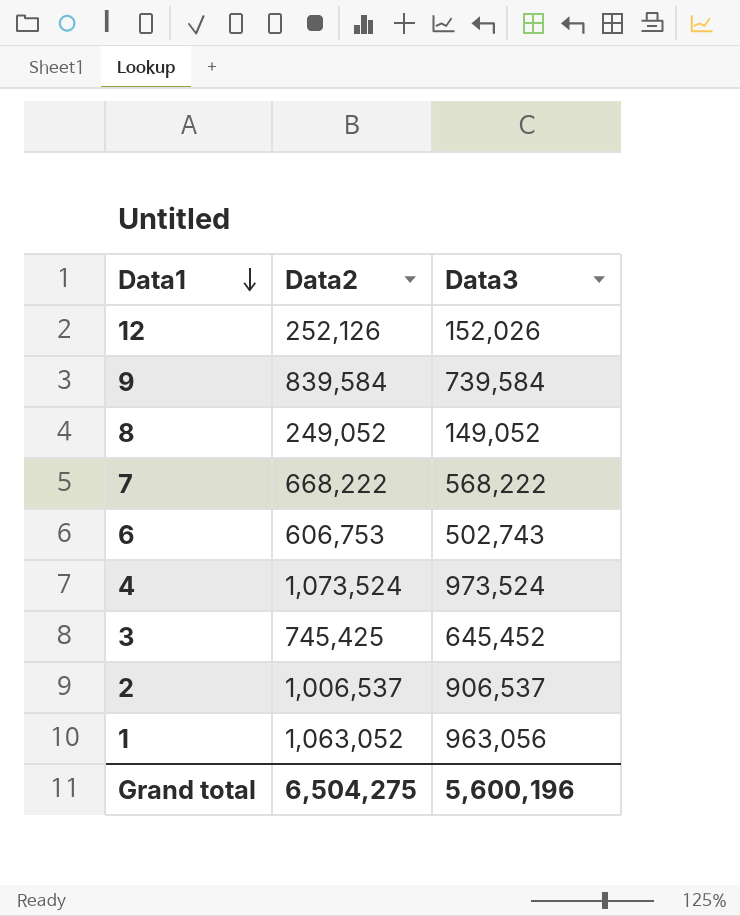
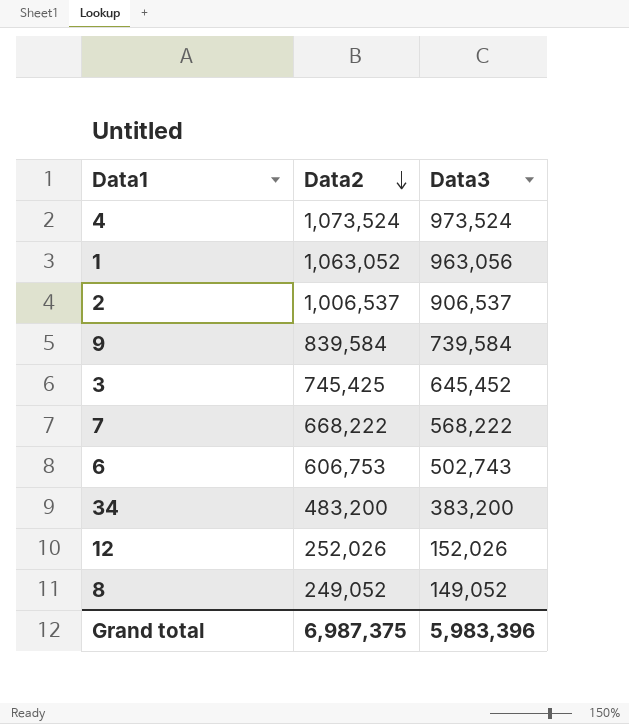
row order: Data1 descending -> Data2 descending
row 34: none -> 483,200 | 383,200
12 | Data2: 252,126 -> 252,026
Grand total | Data2: 6,504,275 -> 6,987,375
Grand total | Data3: 5,600,196 -> 5,983,396

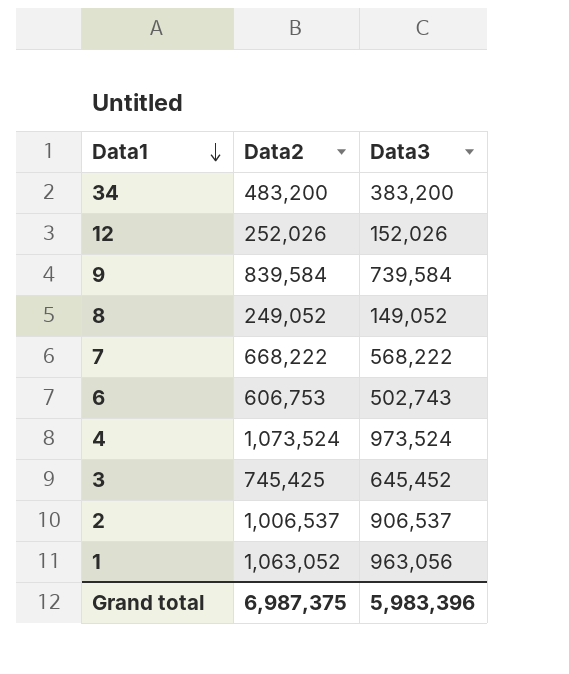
row order: Data2 descending -> Data1 descending

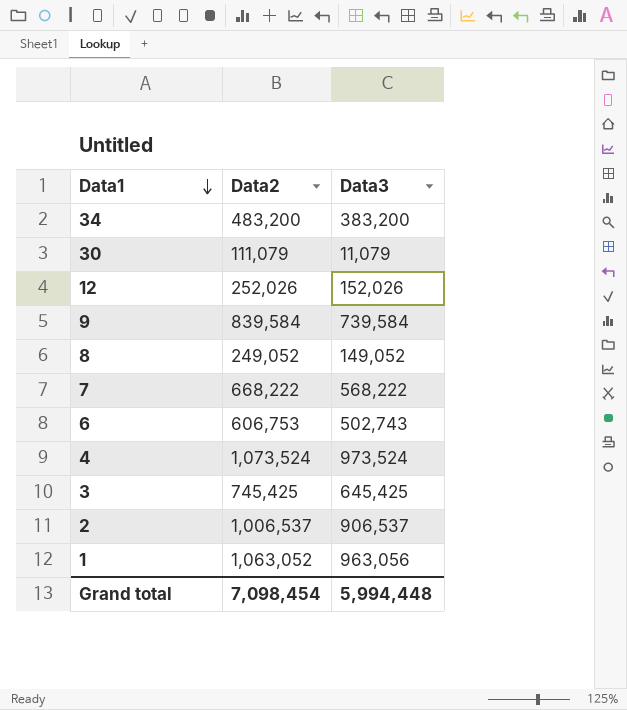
row 30: none -> 111,079 | 11,079
3 | Data3: 645,452 -> 645,425
Grand total | Data2: 6,987,375 -> 7,098,454
Grand total | Data3: 5,983,396 -> 5,994,448

